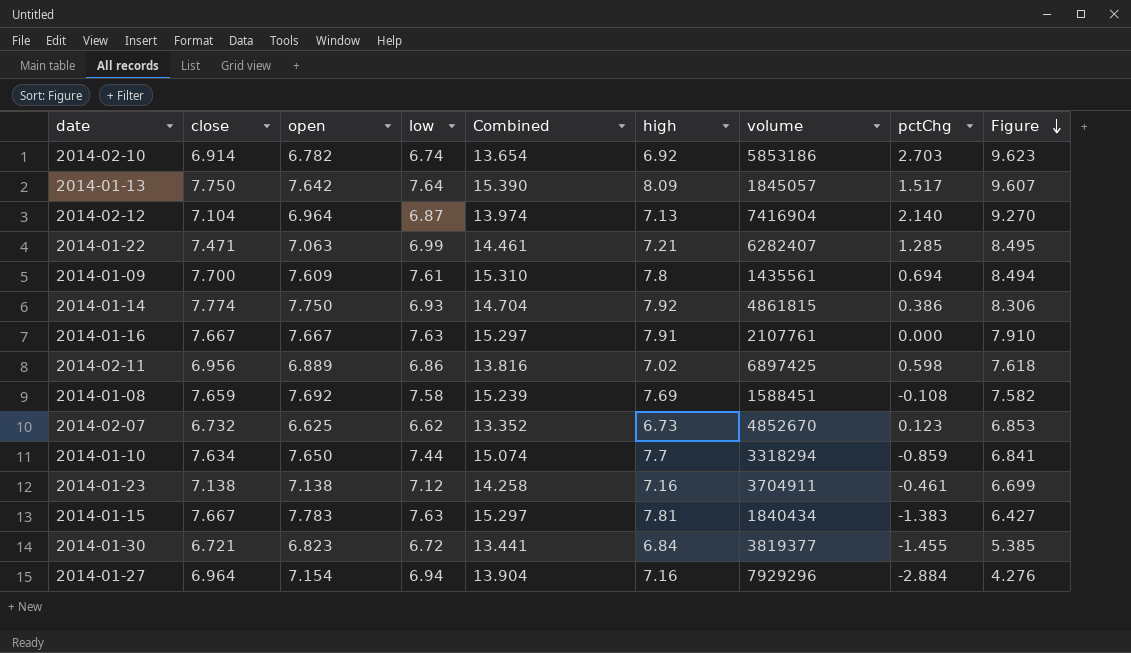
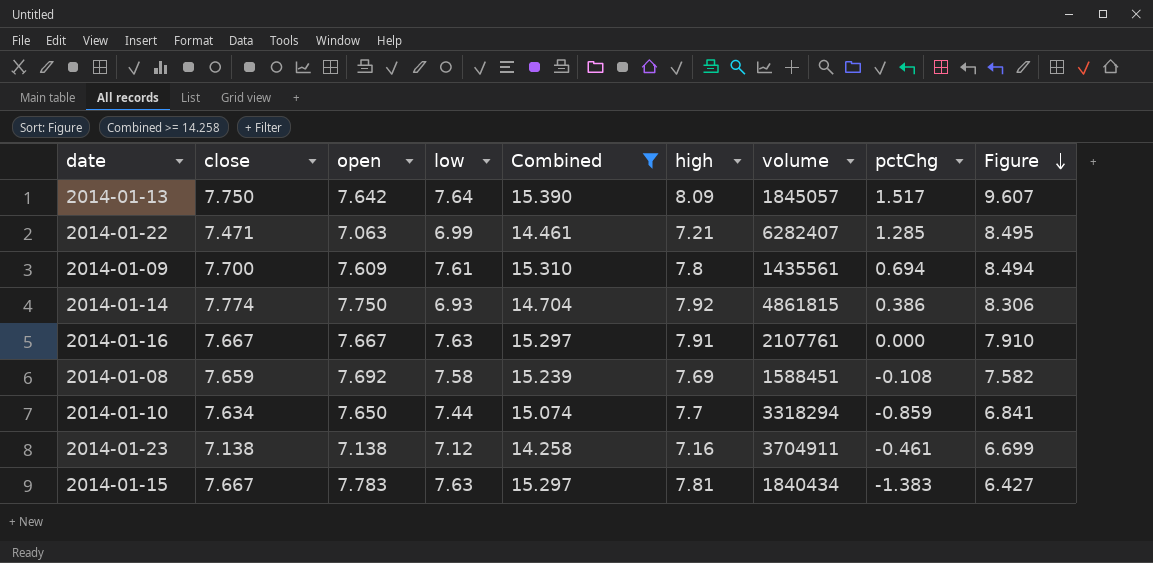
filter: none -> Combined >= 14.258

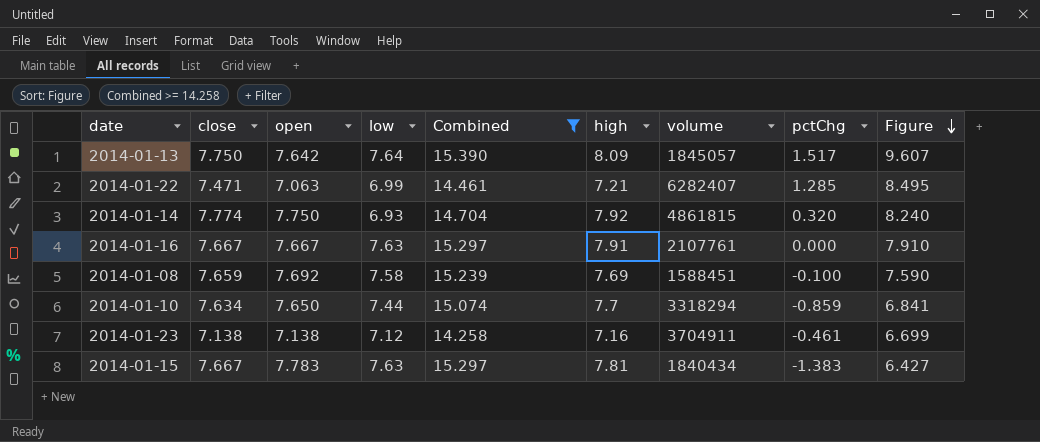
row 2014-01-09: 7.700 | 7.609 | 7.61 | 15.310 | 7.8 | 1435561 | 0.694 | 8.494 -> none
2014-01-14 | pctChg: 0.386 -> 0.320
2014-01-14 | Figure: 8.306 -> 8.240
2014-01-08 | pctChg: -0.108 -> -0.100
2014-01-08 | Figure: 7.582 -> 7.590

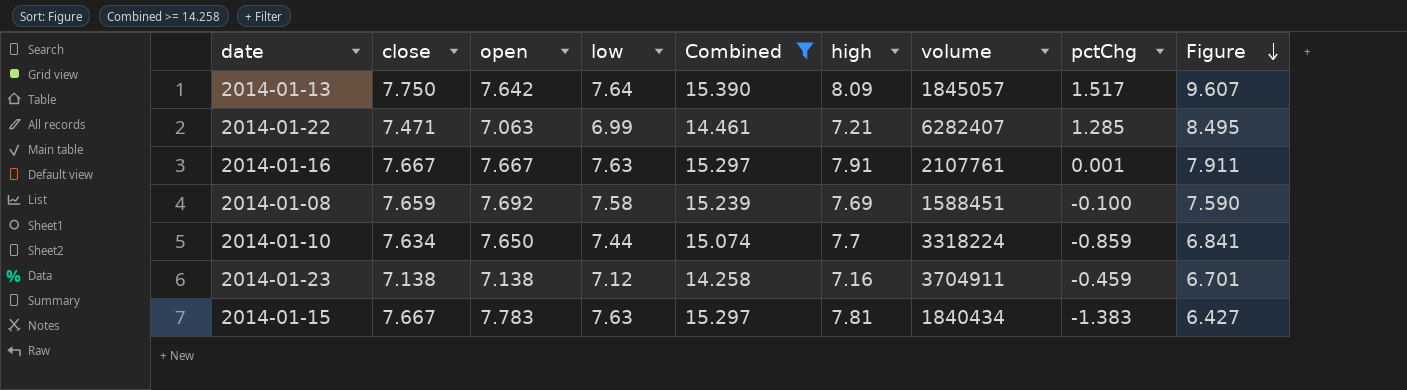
row 2014-01-14: 7.774 | 7.750 | 6.93 | 14.704 | 7.92 | 4861815 | 0.320 | 8.240 -> none
2014-01-16 | pctChg: 0.000 -> 0.001
2014-01-16 | Figure: 7.910 -> 7.911
2014-01-10 | volume: 3318294 -> 3318224
2014-01-23 | pctChg: -0.461 -> -0.459
2014-01-23 | Figure: 6.699 -> 6.701

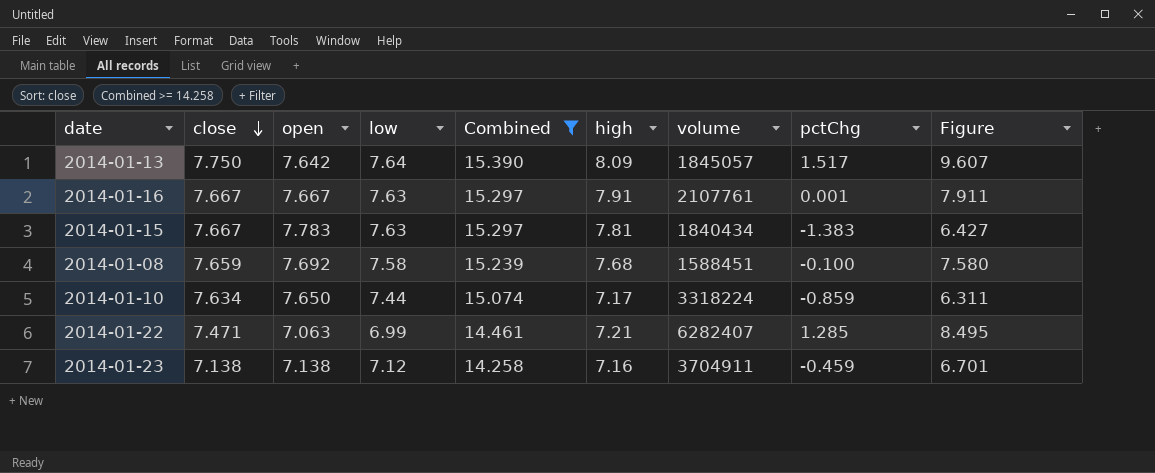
row order: Figure descending -> close descending
2014-01-08 | high: 7.69 -> 7.68
2014-01-08 | Figure: 7.590 -> 7.580
2014-01-10 | high: 7.7 -> 7.17
2014-01-10 | Figure: 6.841 -> 6.311

